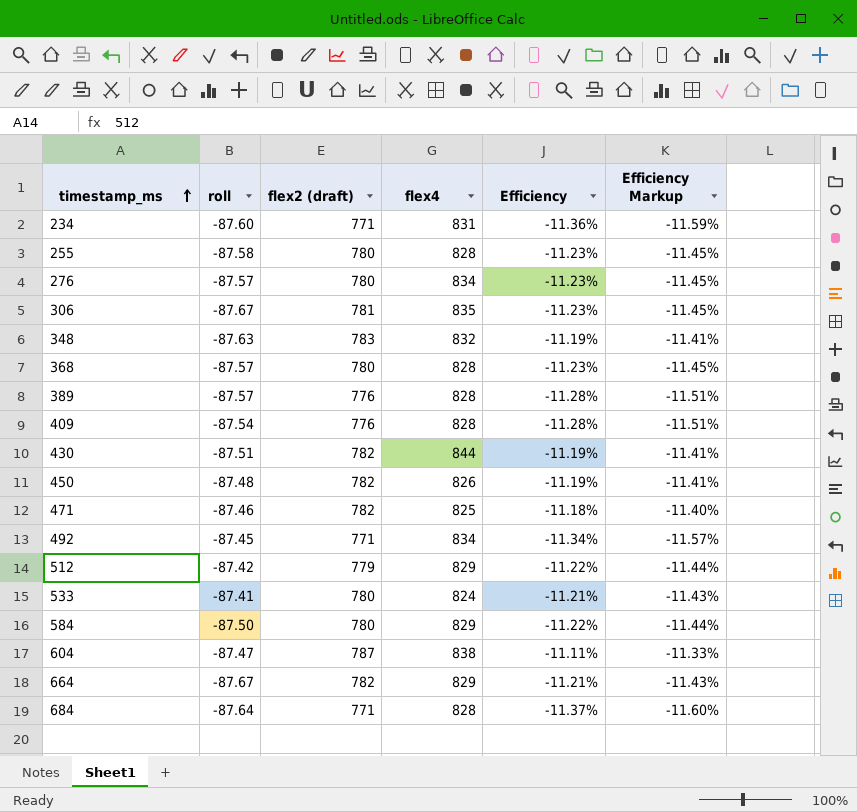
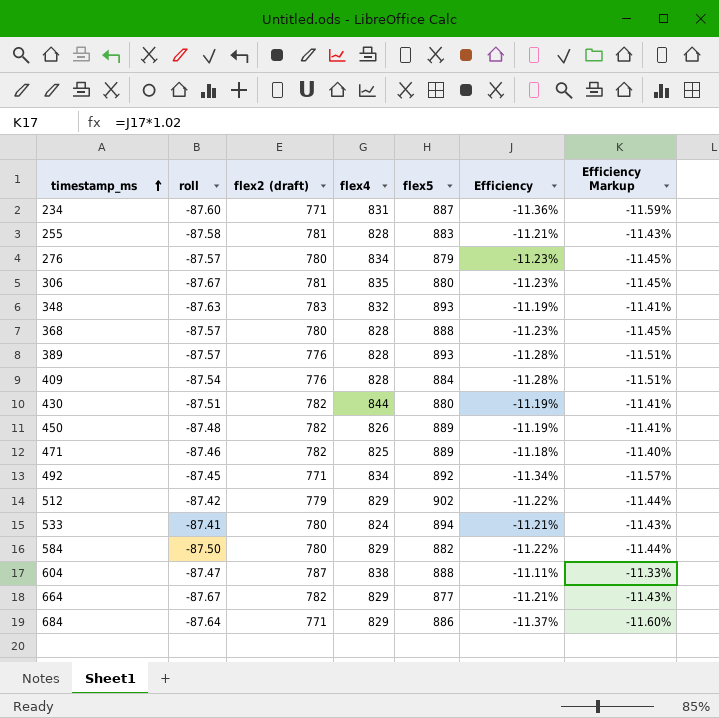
column flex5 | position: none -> 5
255 | flex2 (draft): 780 -> 781
255 | Efficiency: -11.23% -> -11.21%
255 | Efficiency Markup: -11.45% -> -11.43%
684 | flex4: 828 -> 829

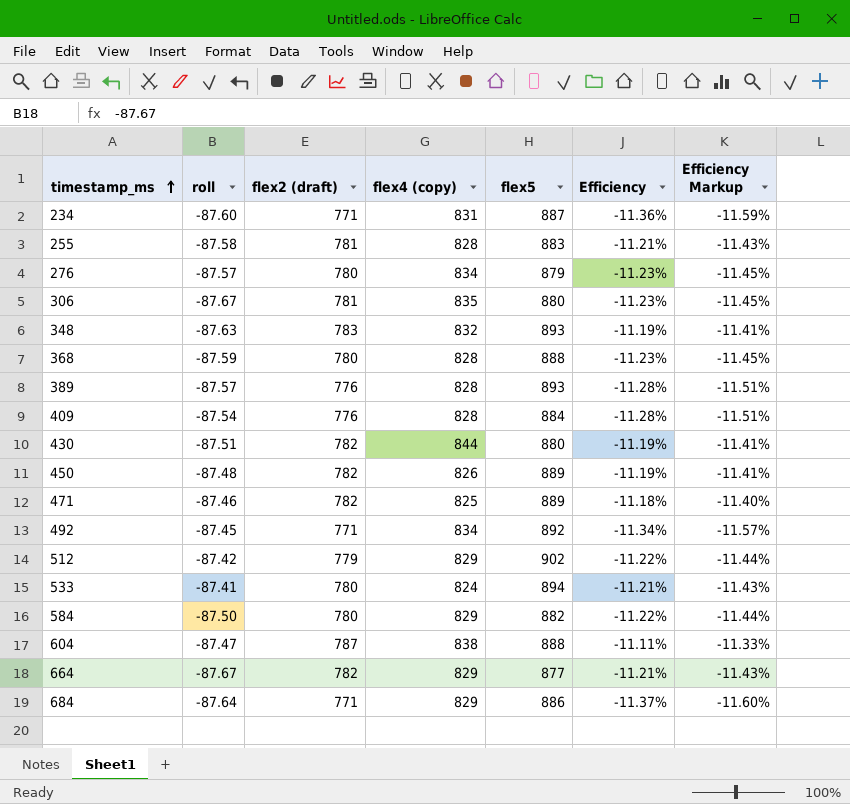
column name: flex4 -> flex4 (copy)
368 | roll: -87.57 -> -87.59

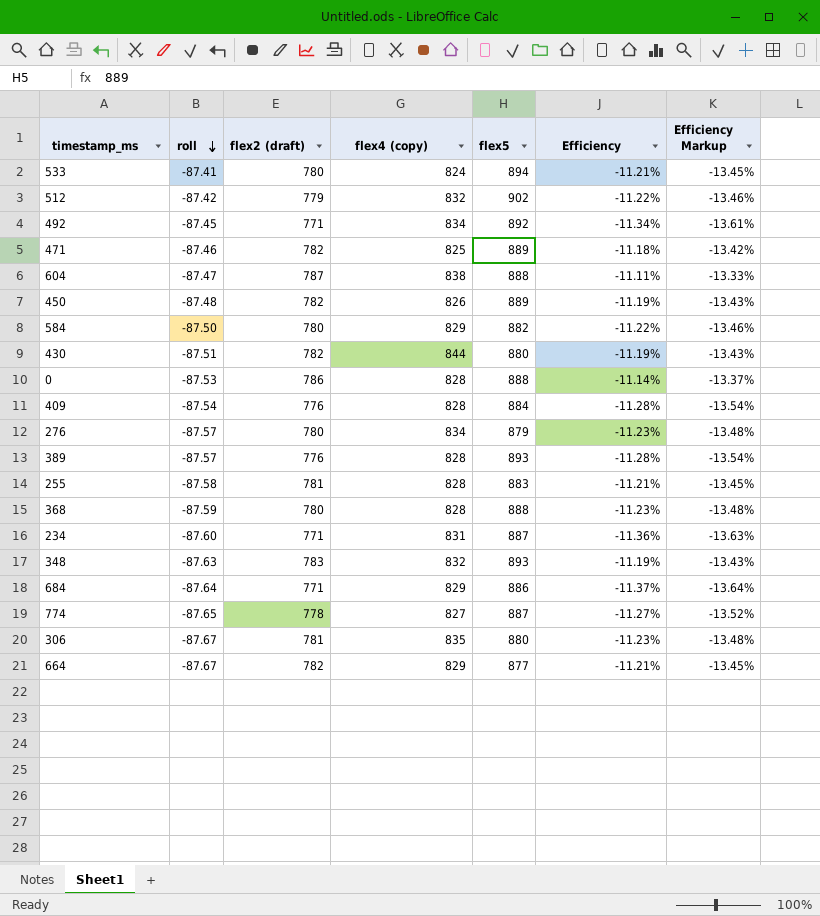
row order: timestamp_ms ascending -> roll descending
column Efficiency Markup | formula: [Efficiency] * 1.02 -> [Efficiency] * 1.2
512 | flex4 (copy): 829 -> 832
row 0: none -> -87.53 | 786 | 828 | 888 | -11.14% | -13.37%
row 774: none -> -87.65 | 778 | 827 | 887 | -11.27% | -13.52%

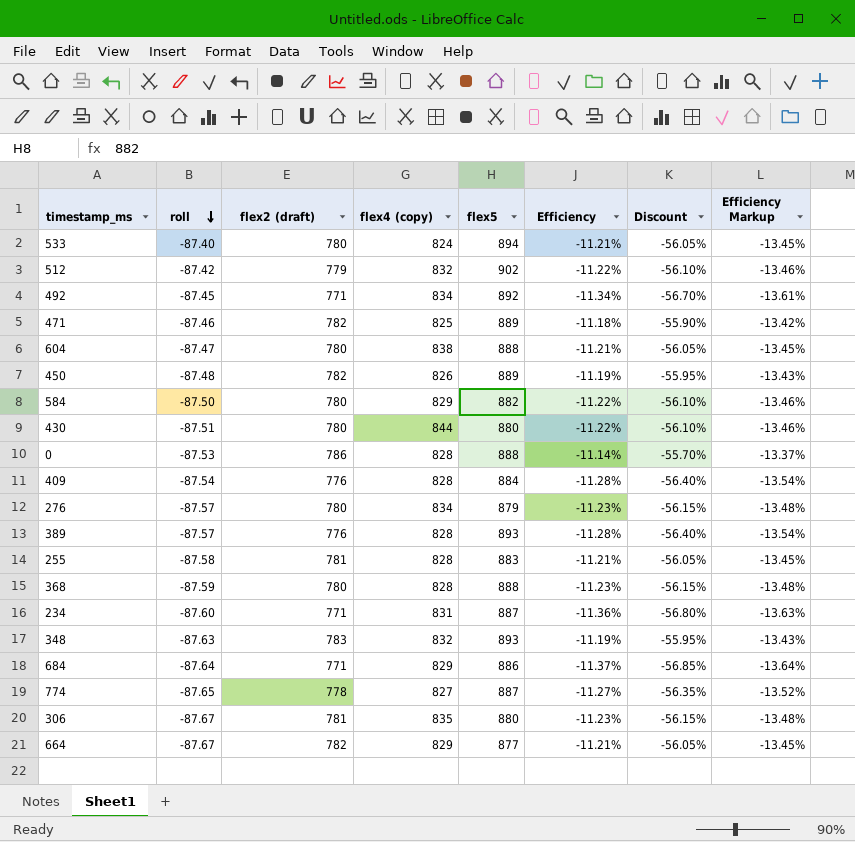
column Discount | formula: none -> [Efficiency] * 5
533 | roll: -87.41 -> -87.40
604 | flex2 (draft): 787 -> 780
604 | Efficiency: -11.11% -> -11.21%
604 | Efficiency Markup: -13.33% -> -13.45%
430 | flex2 (draft): 782 -> 780
430 | Efficiency: -11.19% -> -11.22%
430 | Efficiency Markup: -13.43% -> -13.46%

